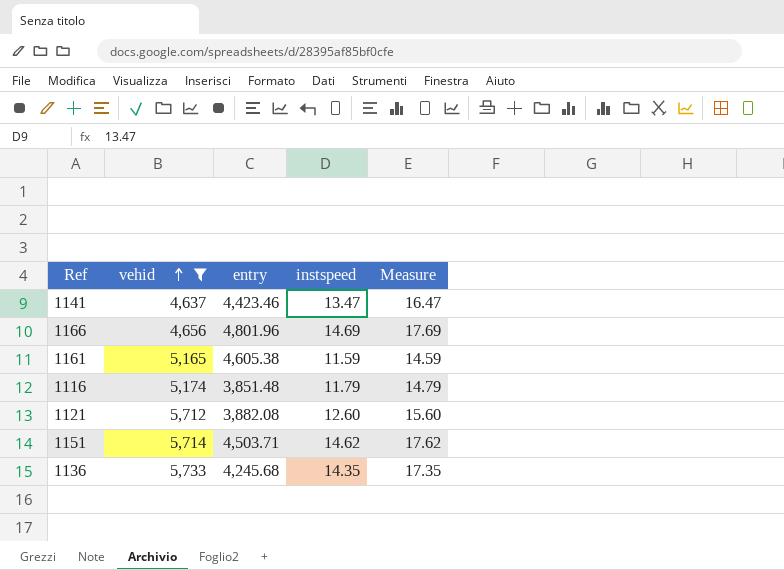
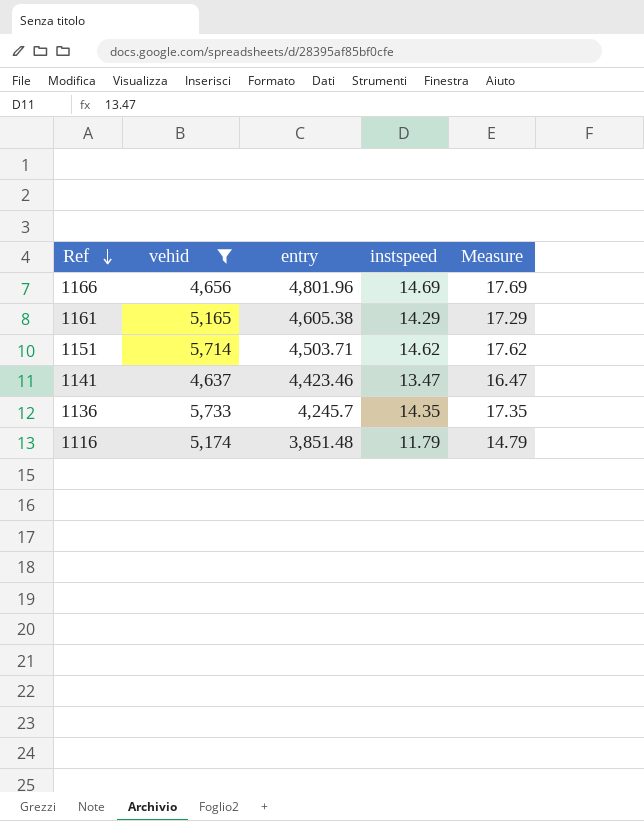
row order: vehid ascending -> Ref descending
row 1121: 5,712 | 3,882.08 | 12.60 | 15.60 -> none
1161 | instspeed: 11.59 -> 14.29
1161 | Measure: 14.59 -> 17.29
1136 | entry: 4,245.68 -> 4,245.7

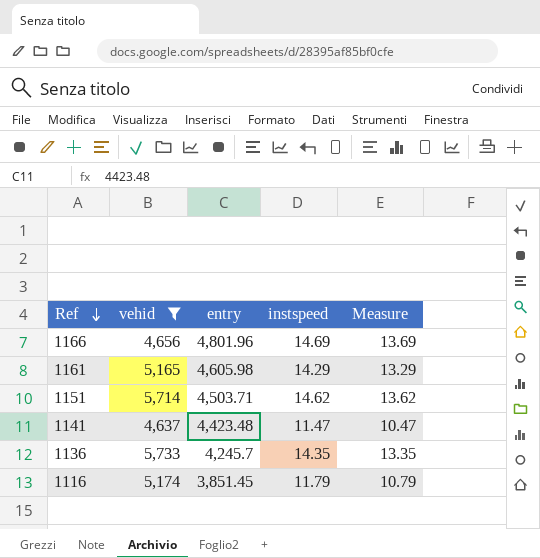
column Measure | formula: [instspeed] + 3 -> [instspeed] - 1
1161 | entry: 4,605.38 -> 4,605.98
1141 | entry: 4,423.46 -> 4,423.48
1141 | instspeed: 13.47 -> 11.47
1116 | entry: 3,851.48 -> 3,851.45

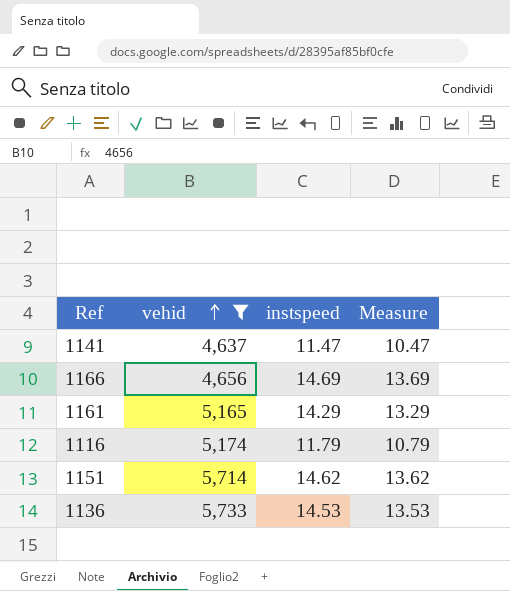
row order: Ref descending -> vehid ascending
column entry | position: 3 -> none
1136 | instspeed: 14.35 -> 14.53
1136 | Measure: 13.35 -> 13.53

